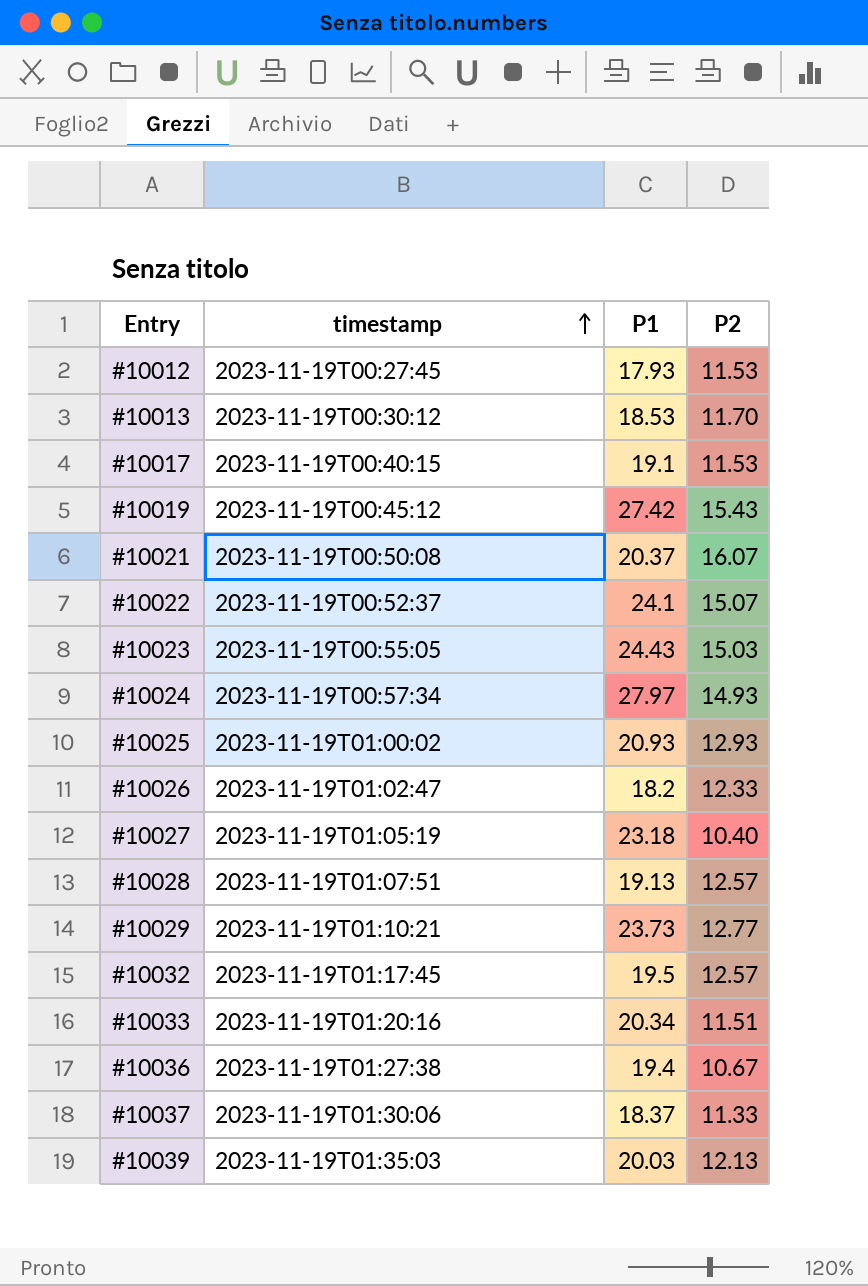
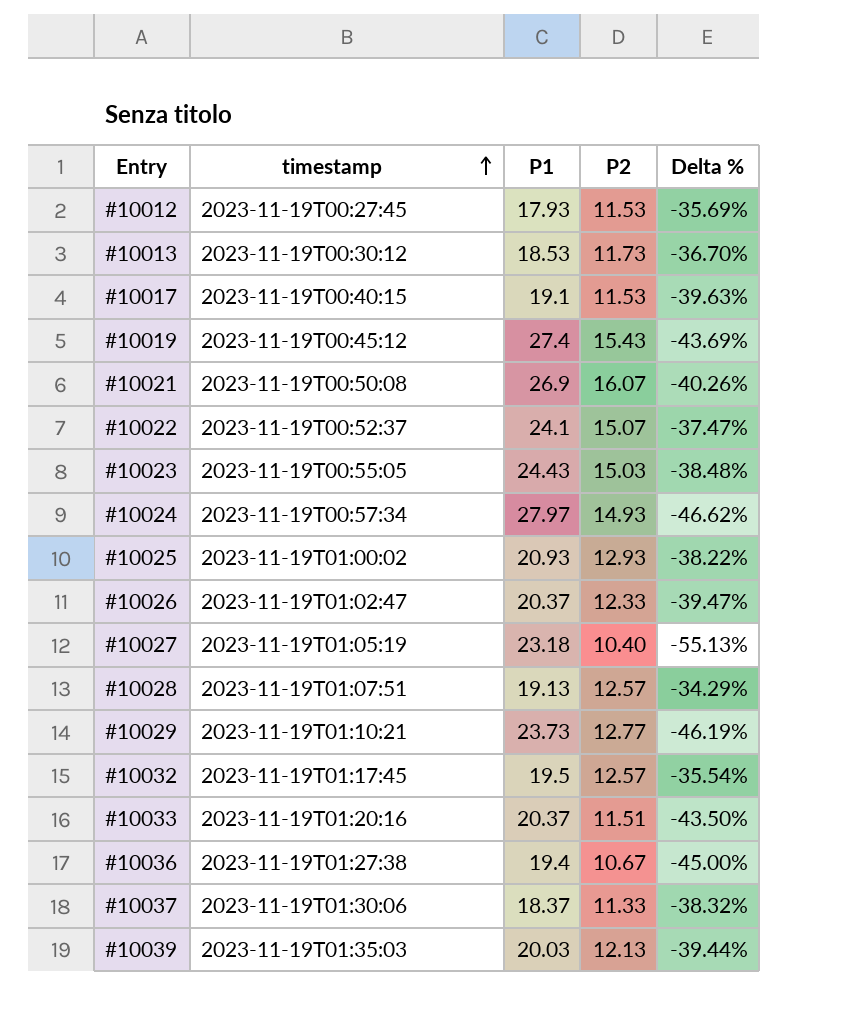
column Delta % | formula: none -> ([P2] - [P1]) / [P1]
#10013 | P2: 11.70 -> 11.73
#10019 | P1: 27.42 -> 27.4
#10021 | P1: 20.37 -> 26.9
#10026 | P1: 18.2 -> 20.37
#10033 | P1: 20.34 -> 20.37

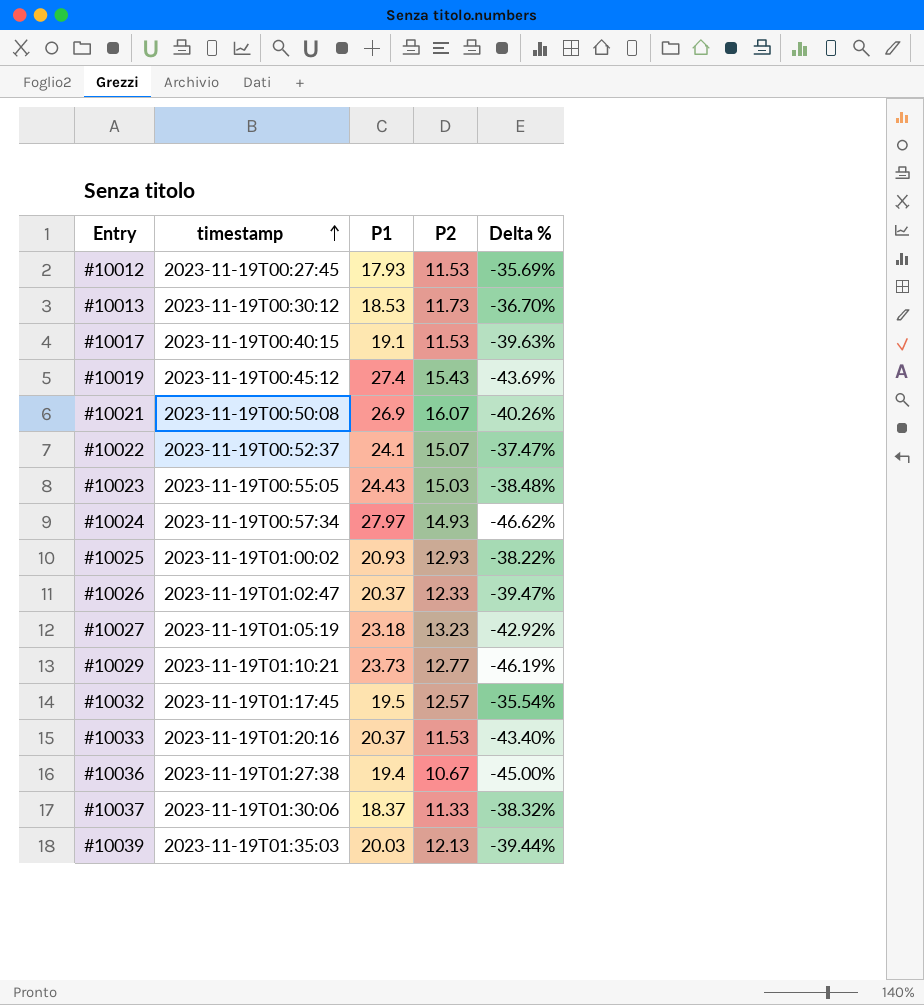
row #10028: 2023-11-19T01:07:51 | 19.13 | 12.57 | -34.29% -> none
#10027 | P2: 10.40 -> 13.23
#10027 | Delta %: -55.13% -> -42.92%
#10033 | P2: 11.51 -> 11.53
#10033 | Delta %: -43.50% -> -43.40%

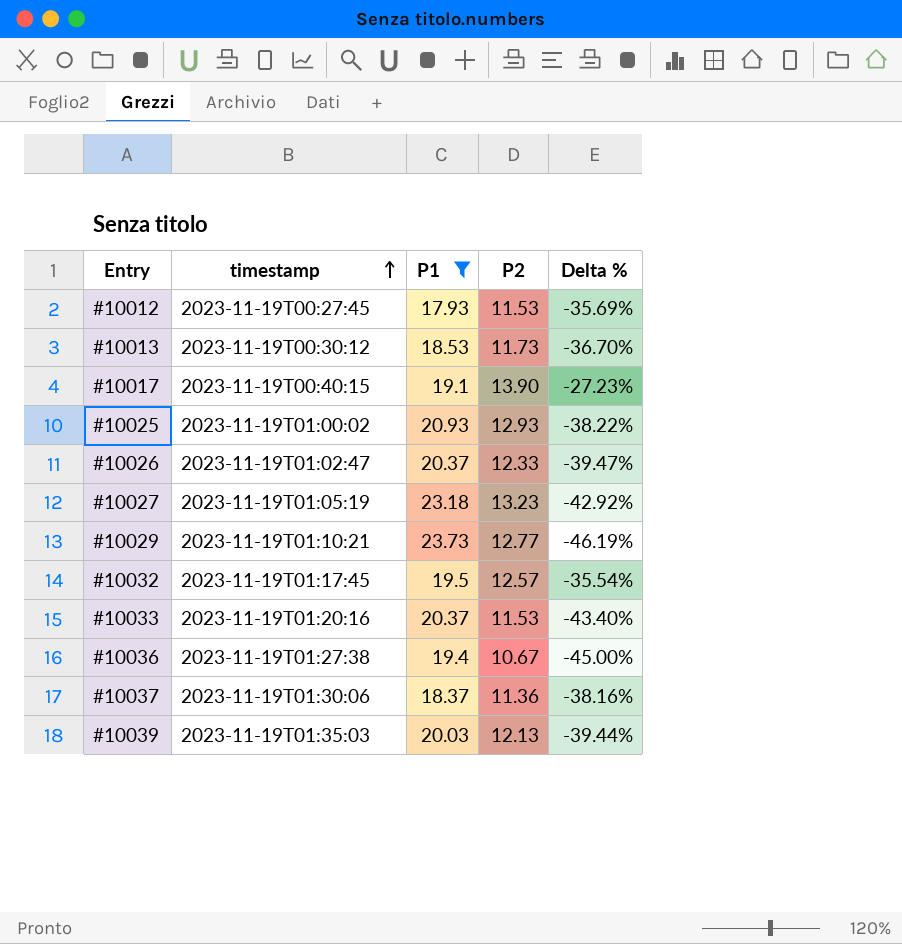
filter: none -> P1 <= 23.73
#10017 | P2: 11.53 -> 13.90
#10017 | Delta %: -39.63% -> -27.23%
#10037 | P2: 11.33 -> 11.36
#10037 | Delta %: -38.32% -> -38.16%

